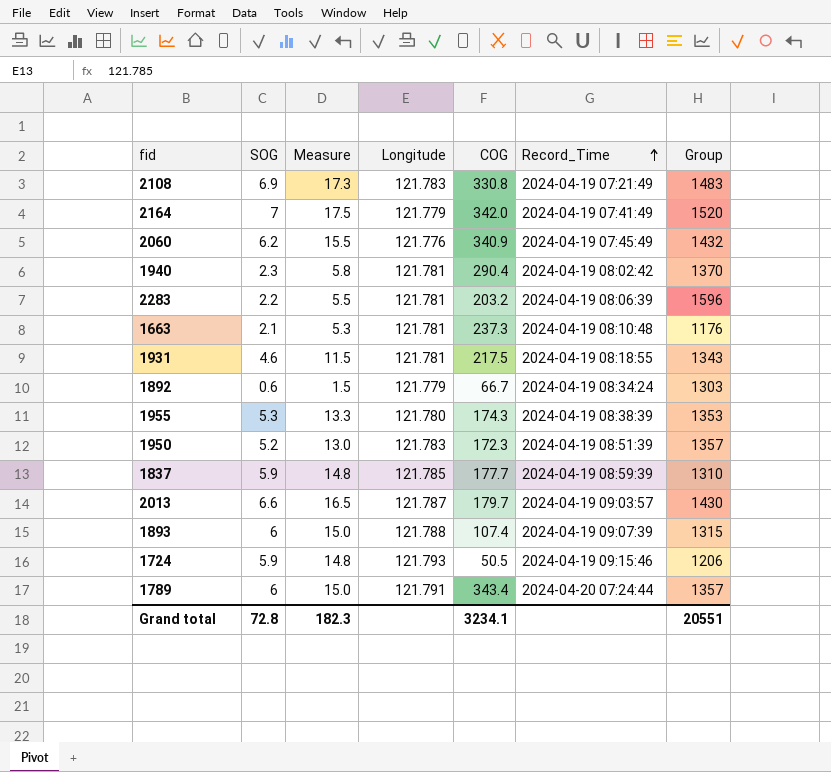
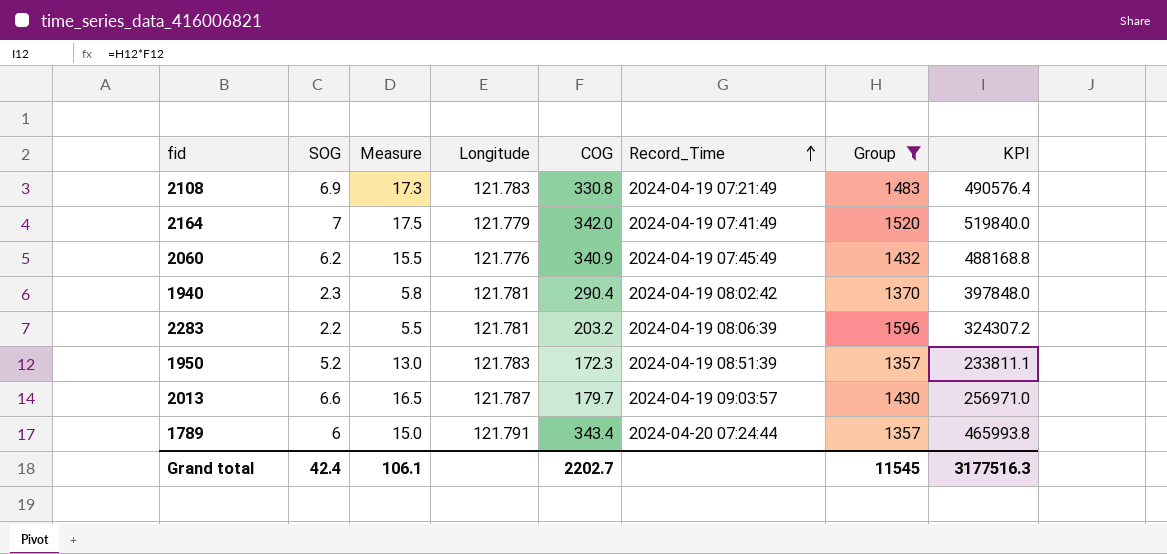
filter: none -> Group >= 1357
column KPI | formula: none -> [COG] * [Group]
Grand total | SOG: 72.8 -> 42.4
Grand total | Measure: 182.3 -> 106.1
Grand total | COG: 3234.1 -> 2202.7
Grand total | Group: 20551 -> 11545

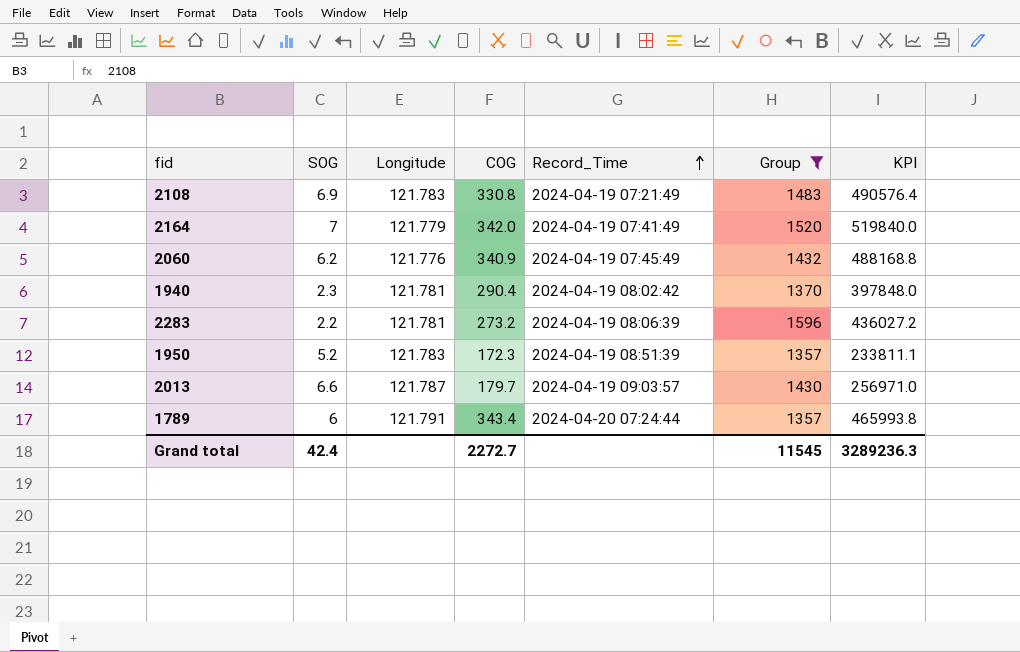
column Measure | formula: [SOG] * 2.5 -> none
2283 | COG: 203.2 -> 273.2
2283 | KPI: 324307.2 -> 436027.2
Grand total | COG: 2202.7 -> 2272.7
Grand total | KPI: 3177516.3 -> 3289236.3

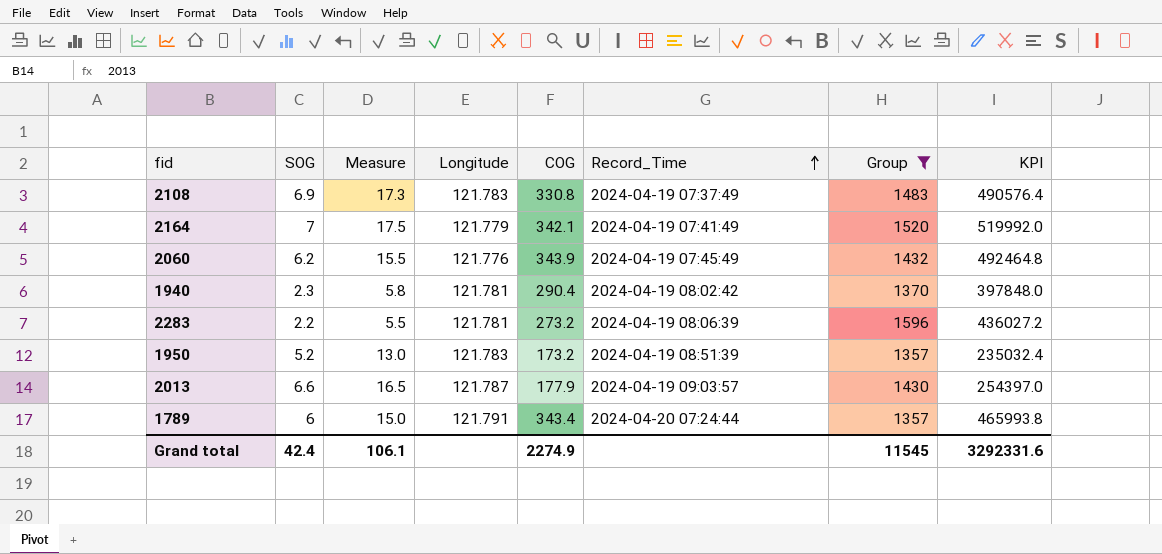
column Measure | formula: none -> [SOG] * 2.5
2108 | Record_Time: 2024-04-19 07:21:49 -> 2024-04-19 07:37:49
2164 | COG: 342.0 -> 342.1
2164 | KPI: 519840.0 -> 519992.0
2060 | COG: 340.9 -> 343.9
2060 | KPI: 488168.8 -> 492464.8
1950 | COG: 172.3 -> 173.2
1950 | KPI: 233811.1 -> 235032.4
2013 | COG: 179.7 -> 177.9
2013 | KPI: 256971.0 -> 254397.0
Grand total | COG: 2272.7 -> 2274.9
Grand total | KPI: 3289236.3 -> 3292331.6

